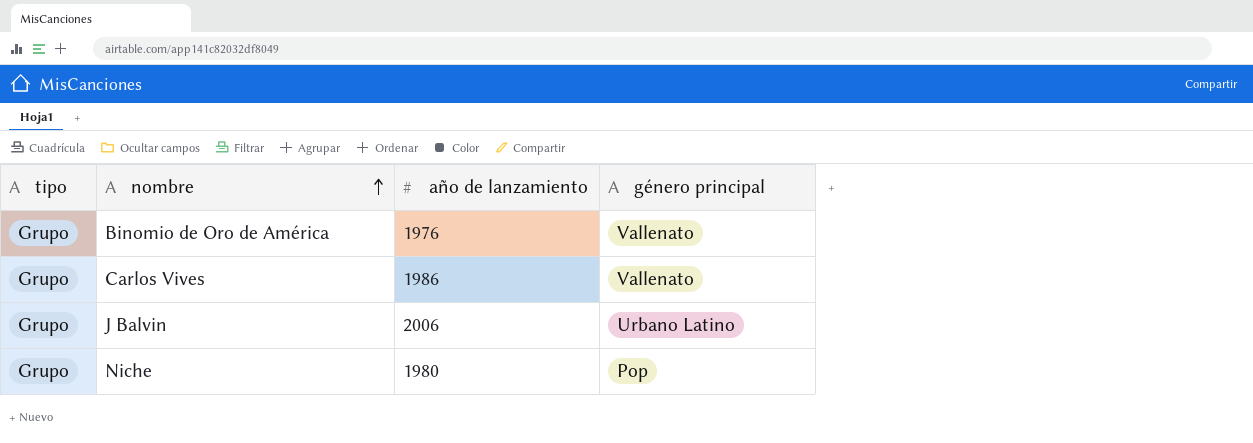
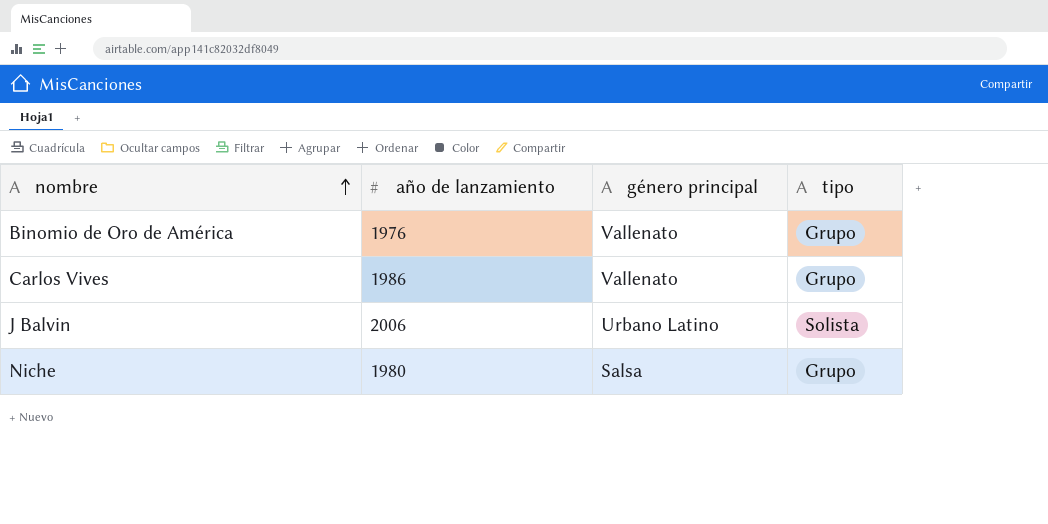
column tipo | position: 1 -> 4
J Balvin | tipo: Grupo -> Solista
Niche | género principal: Pop -> Salsa

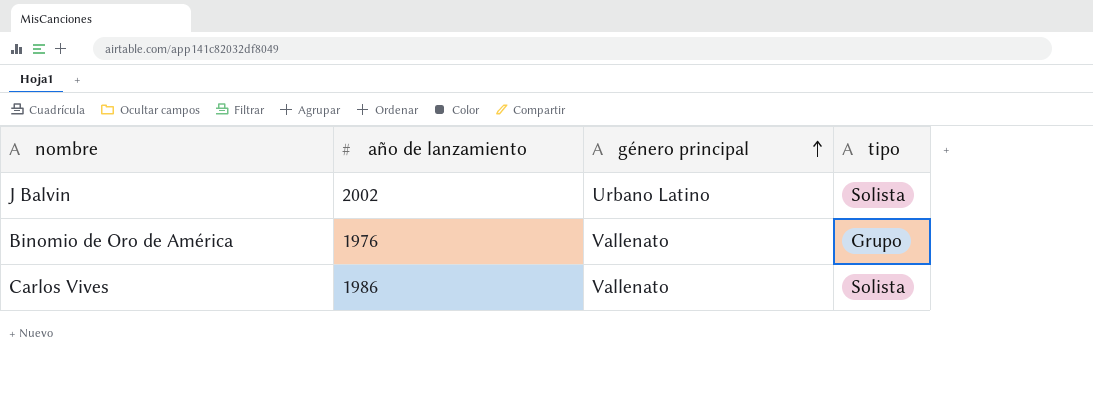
row order: nombre ascending -> género principal ascending
row Niche: 1980 | Salsa | Grupo -> none
J Balvin | año de lanzamiento: 2006 -> 2002
Carlos Vives | tipo: Grupo -> Solista

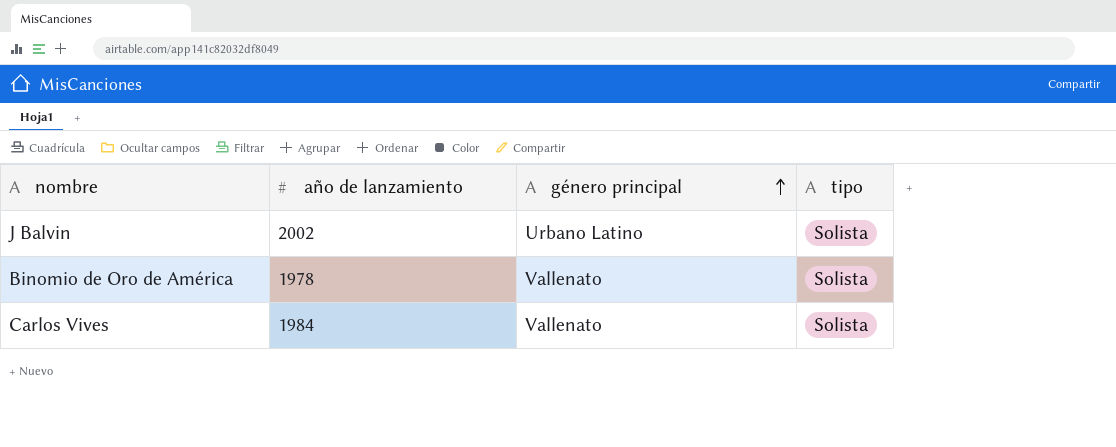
Binomio de Oro de América | año de lanzamiento: 1976 -> 1978
Binomio de Oro de América | tipo: Grupo -> Solista
Carlos Vives | año de lanzamiento: 1986 -> 1984

